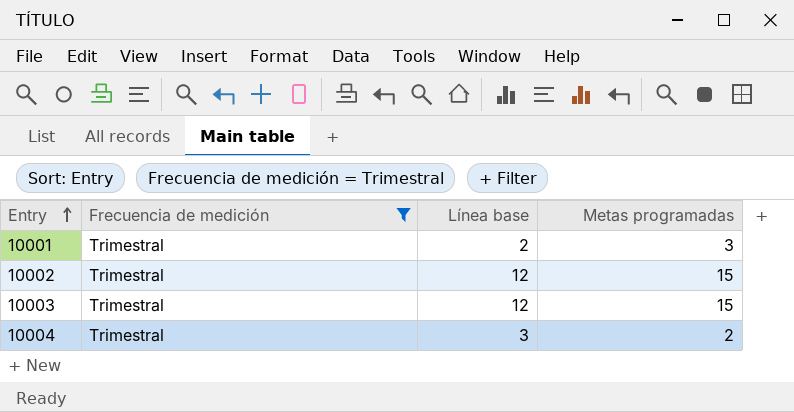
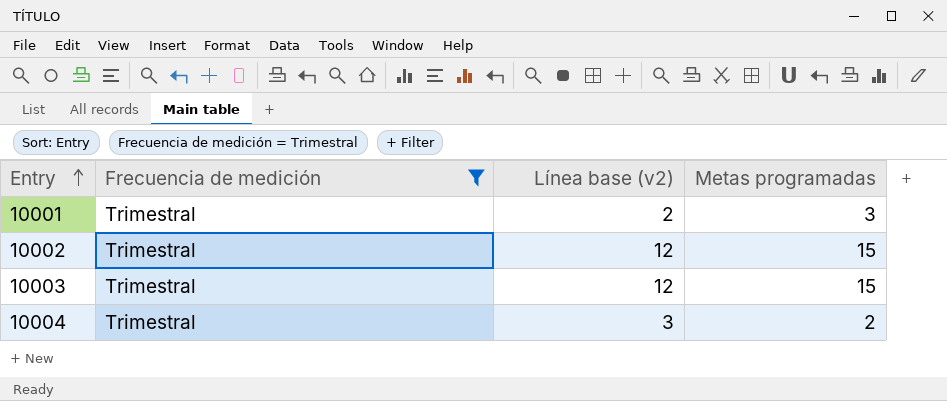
column name: Línea base -> Línea base (v2)

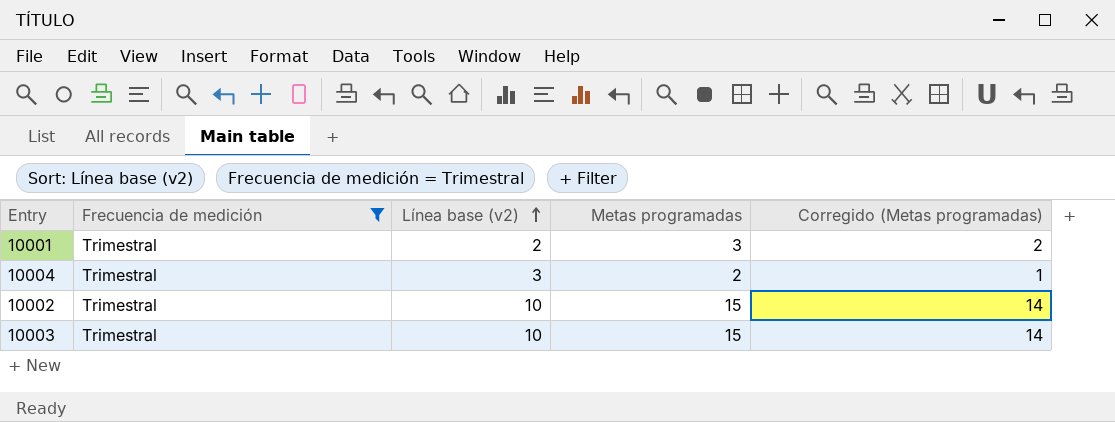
row order: Entry ascending -> Línea base (v2) ascending
column Corregido (Metas programadas) | formula: none -> [Metas programadas] - 1
10002 | Línea base (v2): 12 -> 10
10003 | Línea base (v2): 12 -> 10

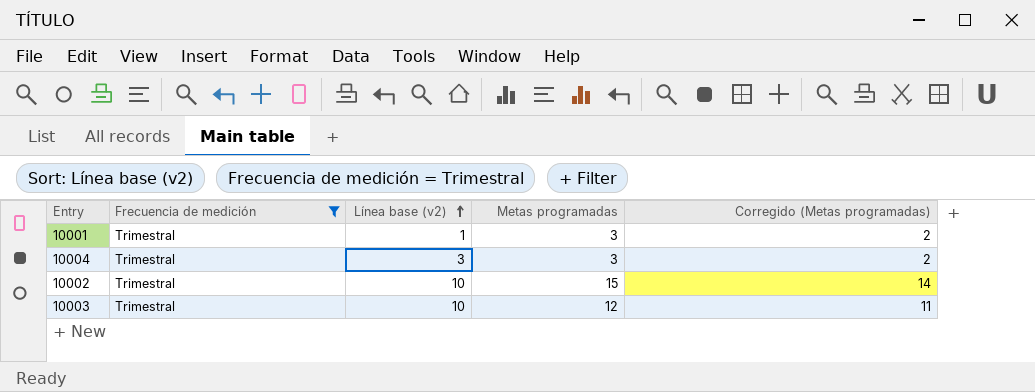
10001 | Línea base (v2): 2 -> 1
10004 | Metas programadas: 2 -> 3
10004 | Corregido (Metas programadas): 1 -> 2
10003 | Metas programadas: 15 -> 12
10003 | Corregido (Metas programadas): 14 -> 11

